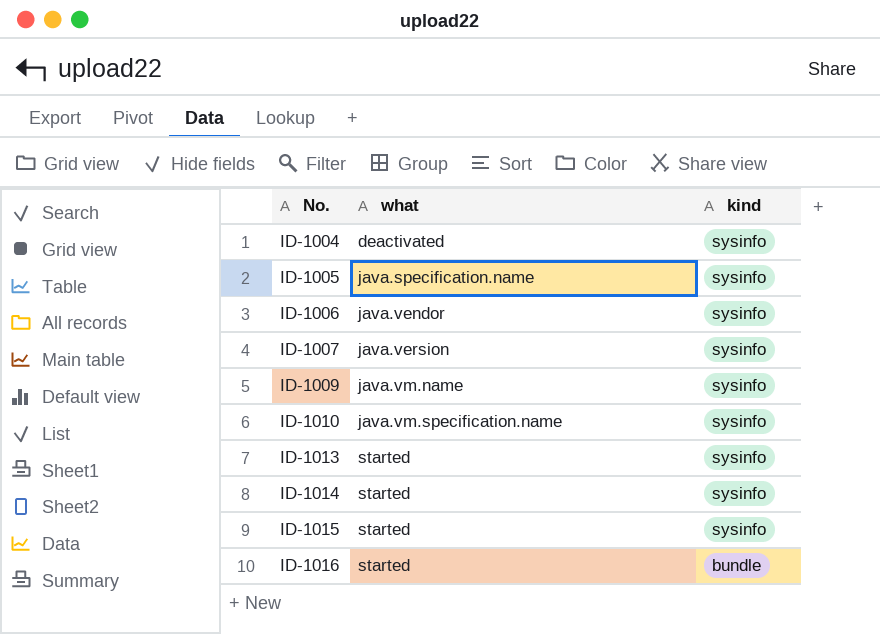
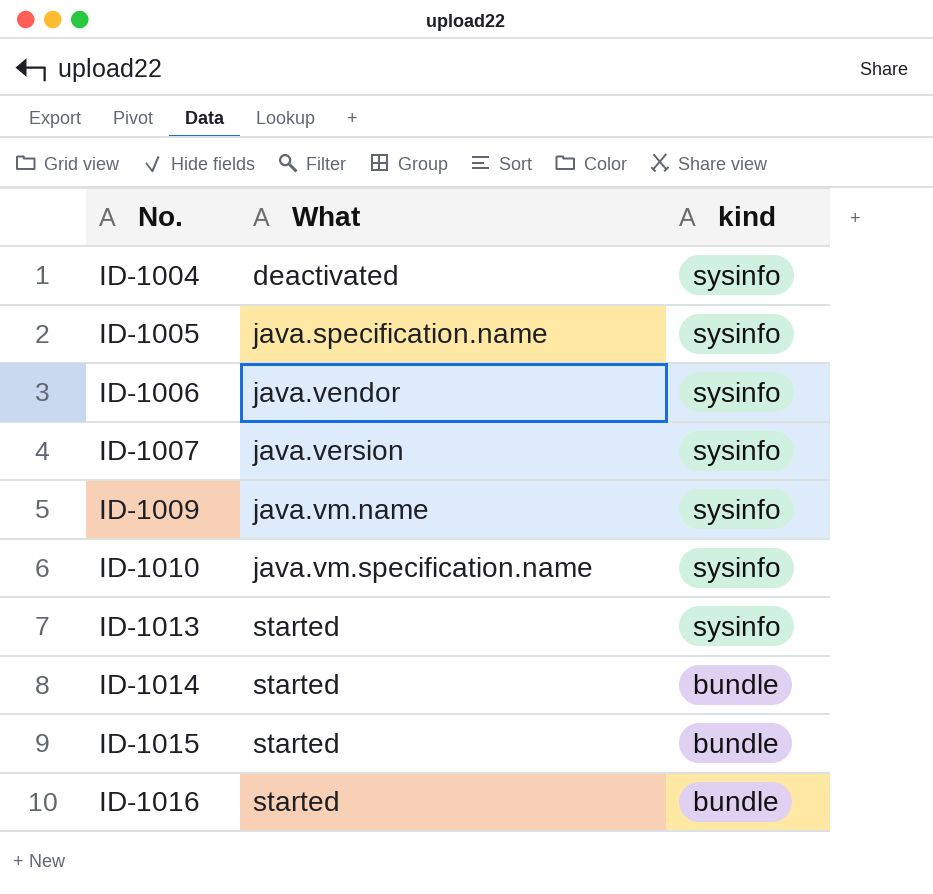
column name: what -> What
ID-1014 | kind: sysinfo -> bundle
ID-1015 | kind: sysinfo -> bundle

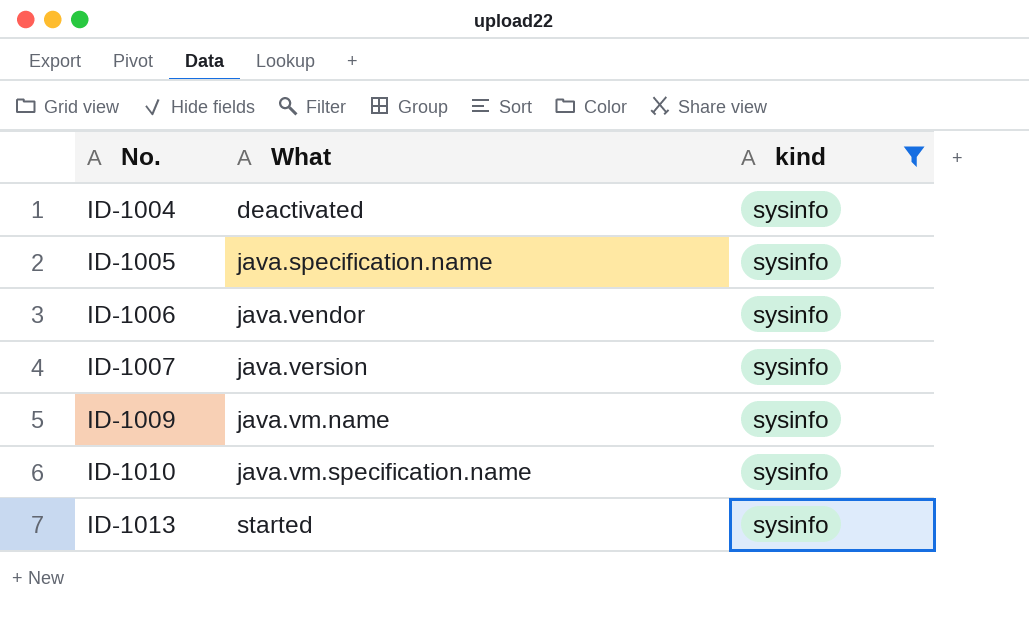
filter: none -> kind = sysinfo

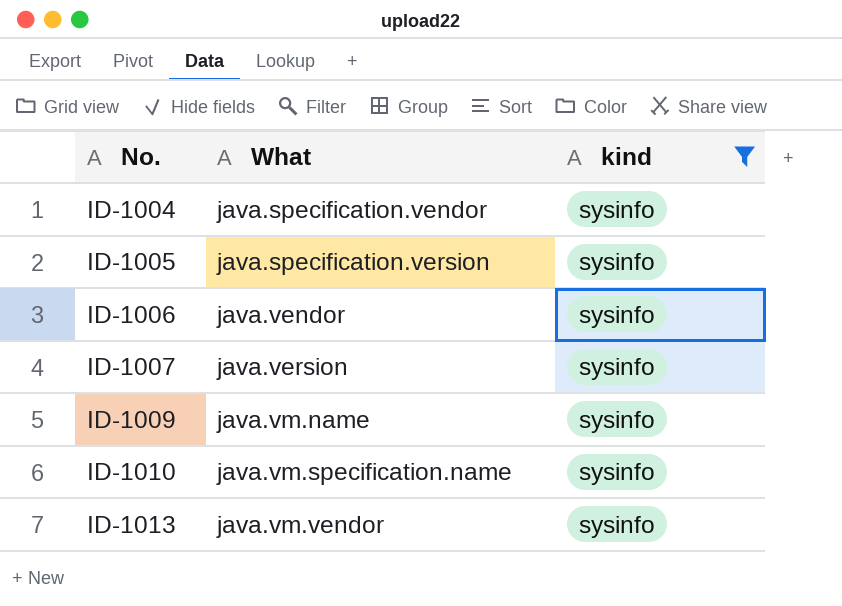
ID-1004 | What: deactivated -> java.specification.vendor
ID-1005 | What: java.specification.name -> java.specification.version
ID-1013 | What: started -> java.vm.vendor

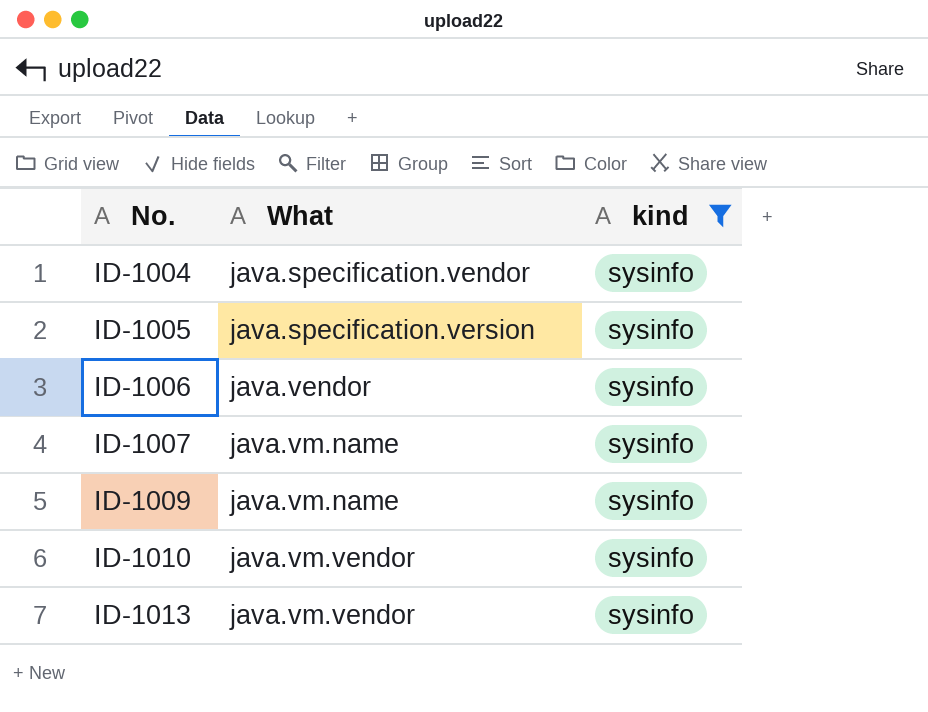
ID-1007 | What: java.version -> java.vm.name
ID-1010 | What: java.vm.specification.name -> java.vm.vendor

